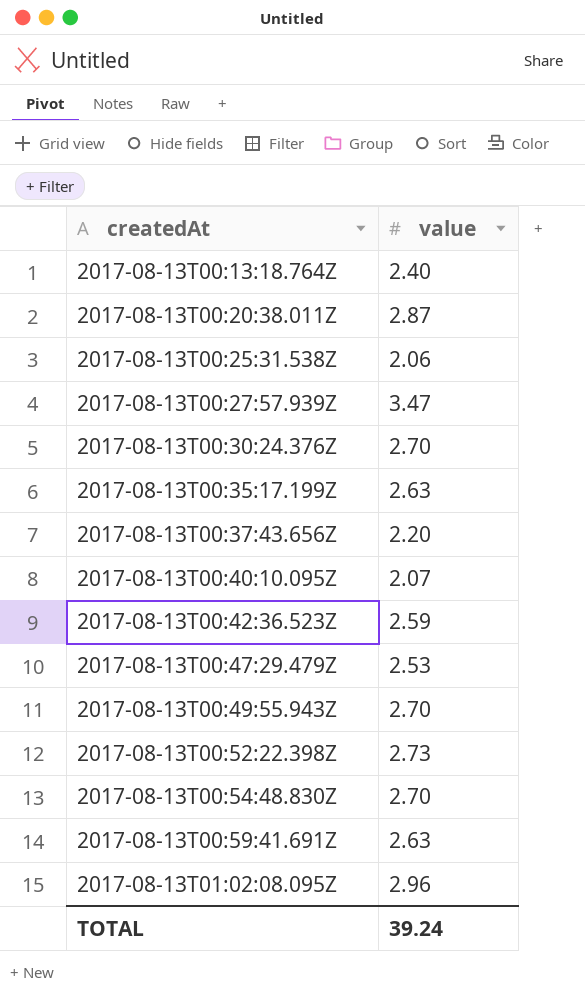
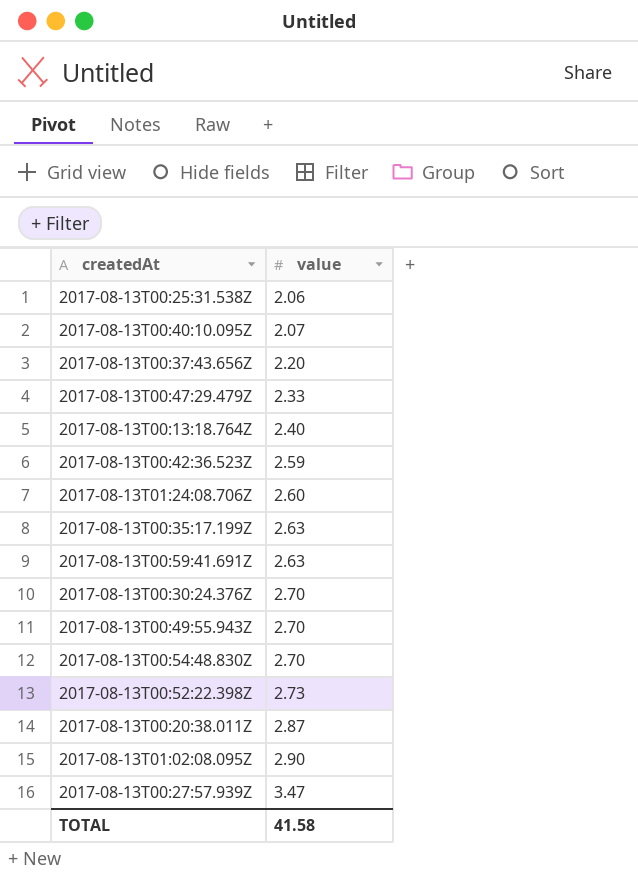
row order: createdAt ascending -> value ascending
2017-08-13T00:47:29.479Z | value: 2.53 -> 2.33
row 2017-08-13T01:24:08.706Z: none -> 2.60
2017-08-13T01:02:08.095Z | value: 2.96 -> 2.90
TOTAL | value: 39.24 -> 41.58

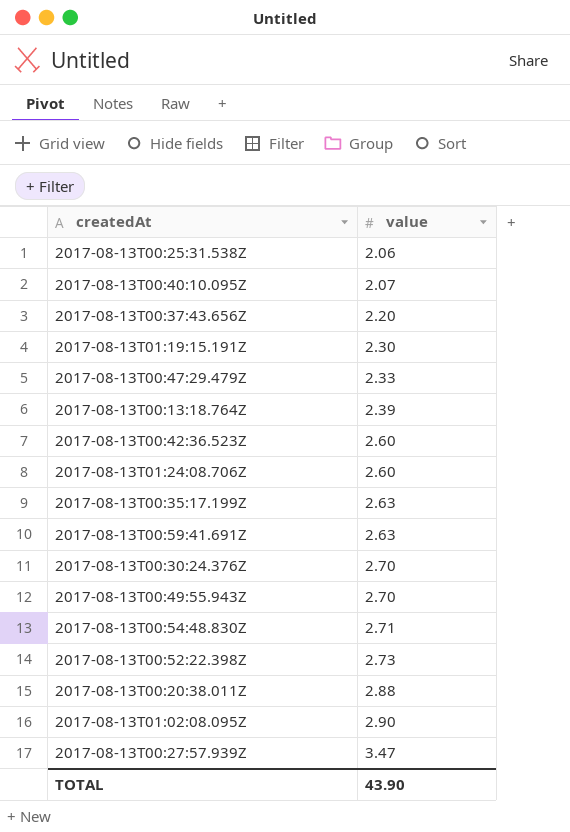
row 2017-08-13T01:19:15.191Z: none -> 2.30
2017-08-13T00:13:18.764Z | value: 2.40 -> 2.39
2017-08-13T00:42:36.523Z | value: 2.59 -> 2.60
2017-08-13T00:54:48.830Z | value: 2.70 -> 2.71
2017-08-13T00:20:38.011Z | value: 2.87 -> 2.88
TOTAL | value: 41.58 -> 43.90

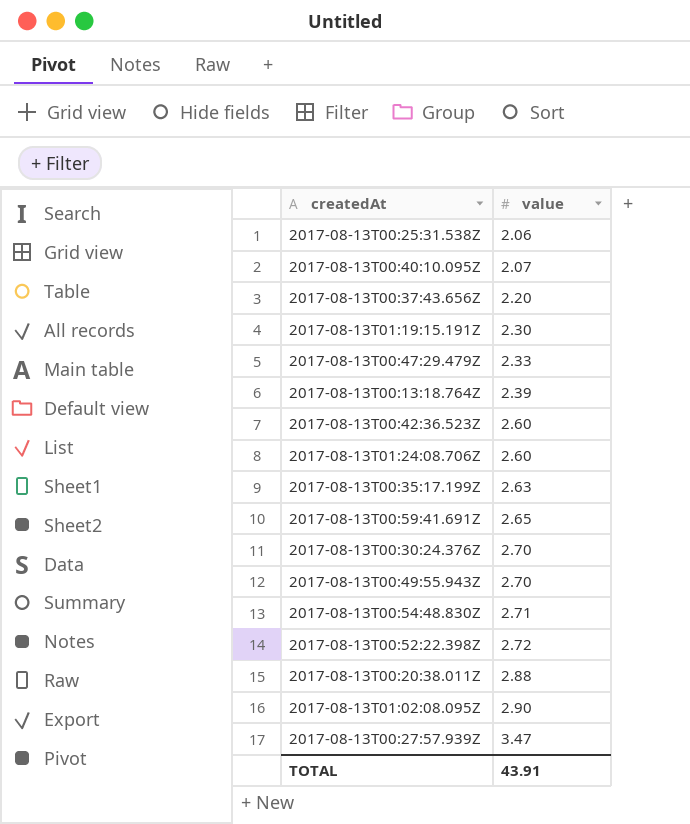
2017-08-13T00:59:41.691Z | value: 2.63 -> 2.65
2017-08-13T00:52:22.398Z | value: 2.73 -> 2.72
TOTAL | value: 43.90 -> 43.91

